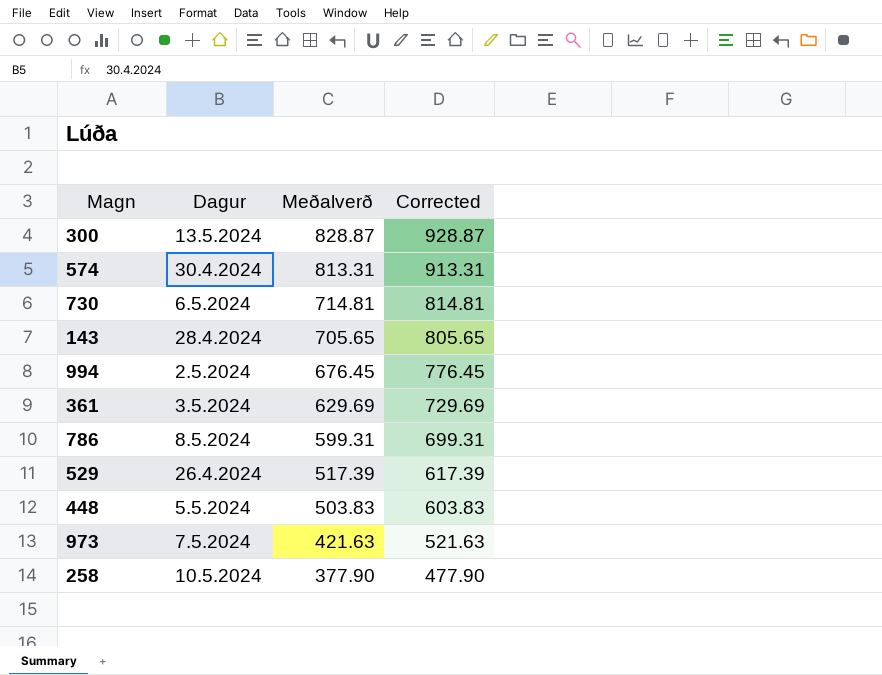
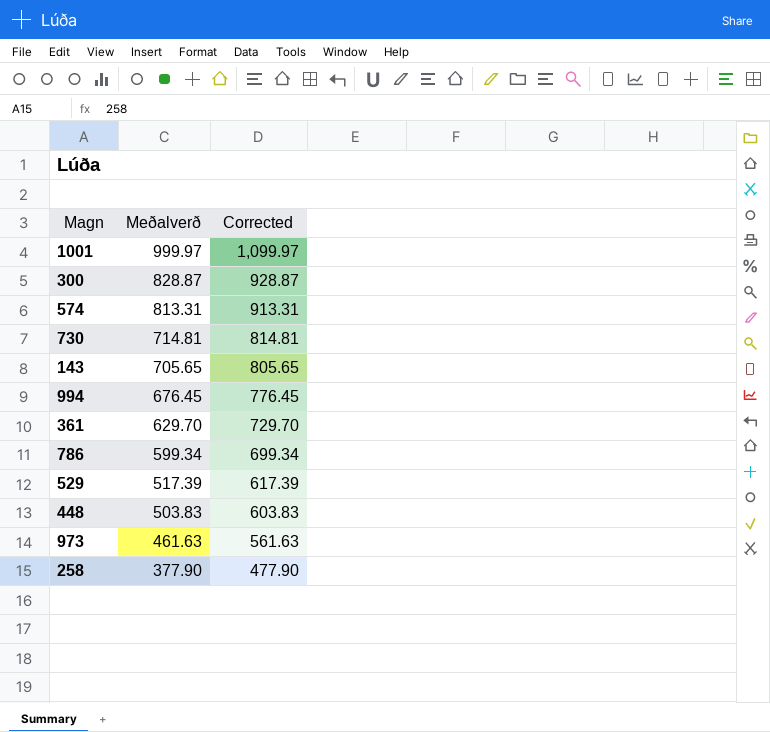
column Dagur | position: 2 -> none
row 1001: none -> 999.97 | 1,099.97
361 | Meðalverð: 629.69 -> 629.70
361 | Corrected: 729.69 -> 729.70
786 | Meðalverð: 599.31 -> 599.34
786 | Corrected: 699.31 -> 699.34
973 | Meðalverð: 421.63 -> 461.63
973 | Corrected: 521.63 -> 561.63

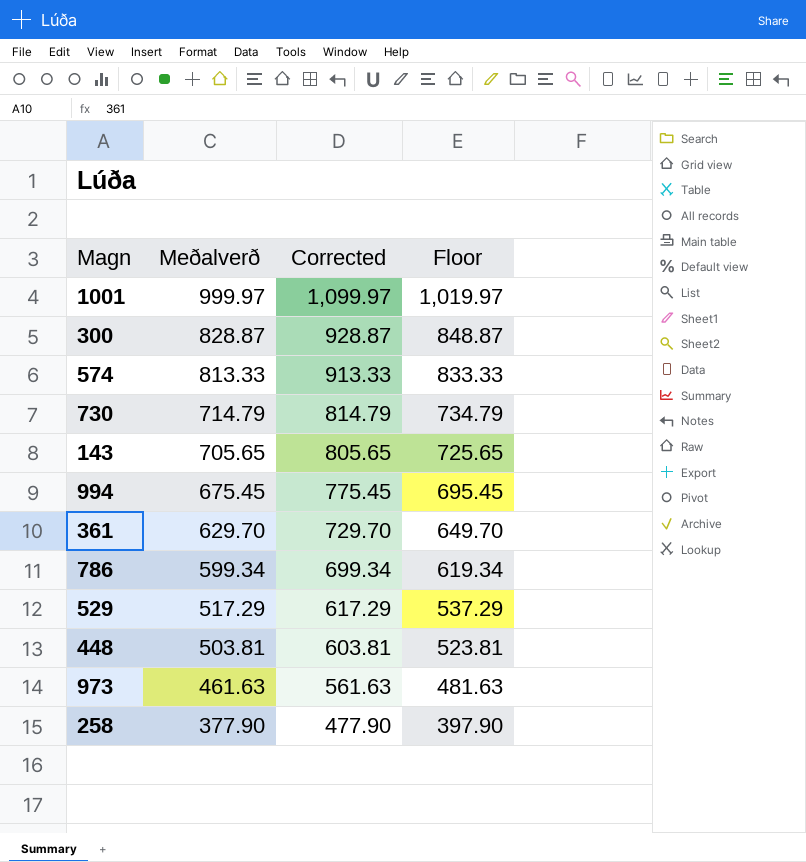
column Floor | formula: none -> [Meðalverð] + 20
574 | Meðalverð: 813.31 -> 813.33
574 | Corrected: 913.31 -> 913.33
730 | Meðalverð: 714.81 -> 714.79
730 | Corrected: 814.81 -> 814.79
994 | Meðalverð: 676.45 -> 675.45
994 | Corrected: 776.45 -> 775.45
529 | Meðalverð: 517.39 -> 517.29
529 | Corrected: 617.39 -> 617.29
448 | Meðalverð: 503.83 -> 503.81
448 | Corrected: 603.83 -> 603.81

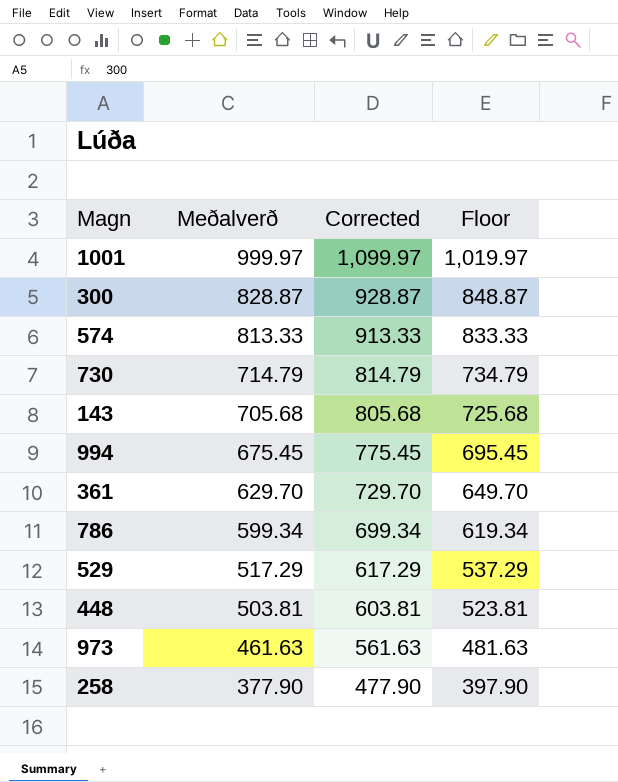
143 | Meðalverð: 705.65 -> 705.68
143 | Corrected: 805.65 -> 805.68
143 | Floor: 725.65 -> 725.68

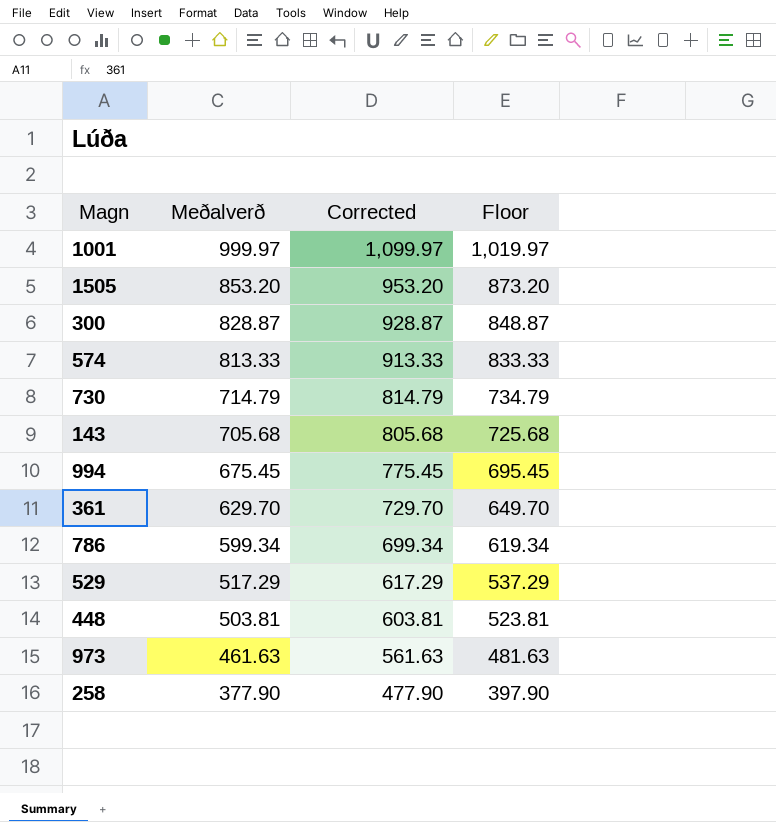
row 1505: none -> 853.20 | 953.20 | 873.20

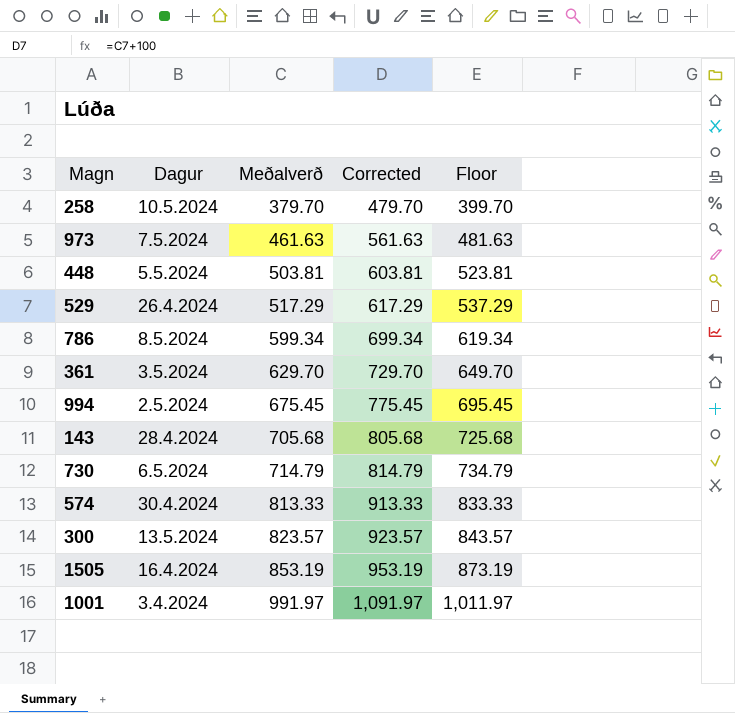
row order: Meðalverð descending -> Meðalverð ascending
column Dagur | position: none -> 2
258 | Meðalverð: 377.90 -> 379.70
258 | Corrected: 477.90 -> 479.70
258 | Floor: 397.90 -> 399.70
300 | Meðalverð: 828.87 -> 823.57
300 | Corrected: 928.87 -> 923.57
300 | Floor: 848.87 -> 843.57
1505 | Meðalverð: 853.20 -> 853.19
1505 | Corrected: 953.20 -> 953.19
1505 | Floor: 873.20 -> 873.19
1001 | Meðalverð: 999.97 -> 991.97
1001 | Corrected: 1,099.97 -> 1,091.97
1001 | Floor: 1,019.97 -> 1,011.97

